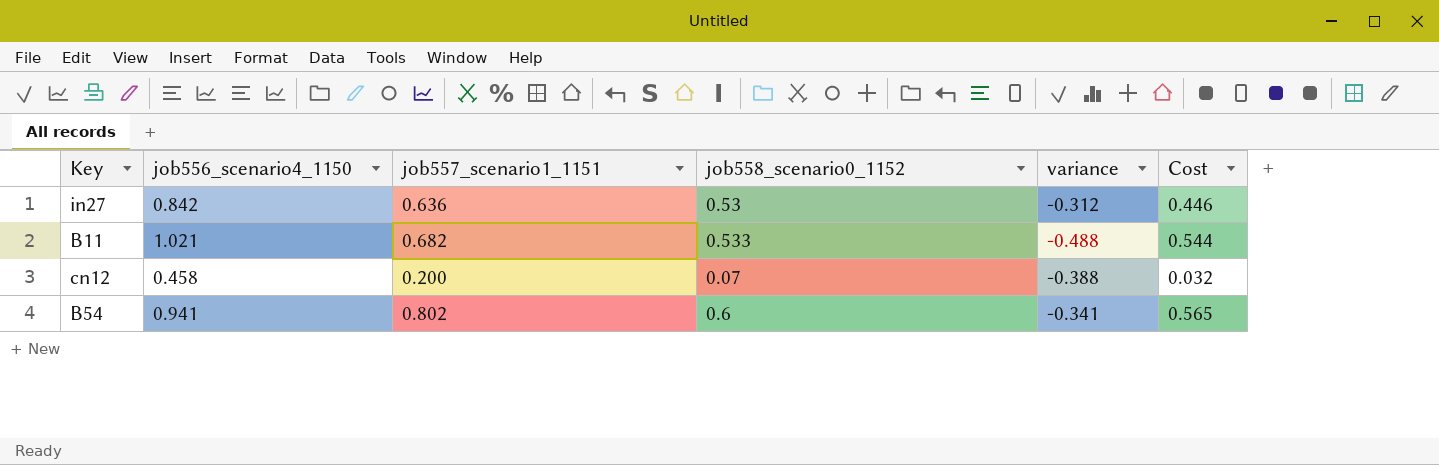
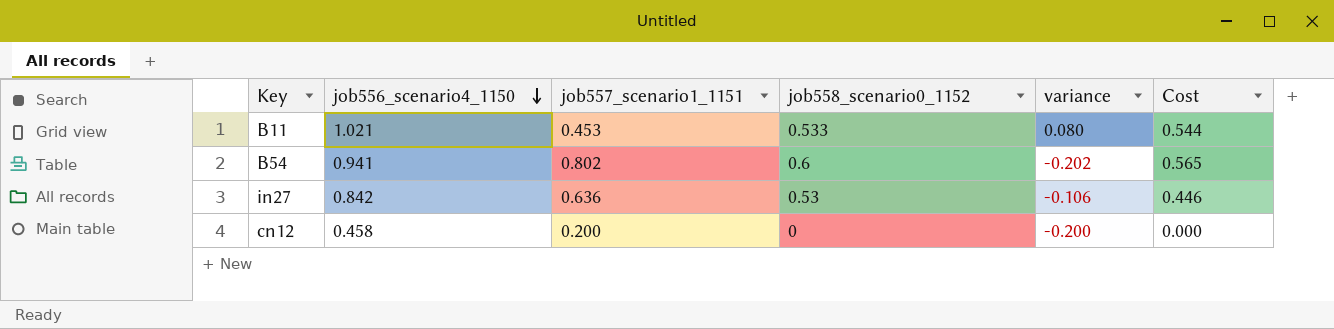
row order: none -> job556_scenario4_1150 descending
column variance | formula: [job558_scenario0_1152] - [job556_scenario4_1150] -> [job558_scenario0_1152] - [job557_scenario1_1151]
B11 | job557_scenario1_1151: 0.682 -> 0.453
cn12 | job558_scenario0_1152: 0.07 -> 0
cn12 | Cost: 0.032 -> 0.000

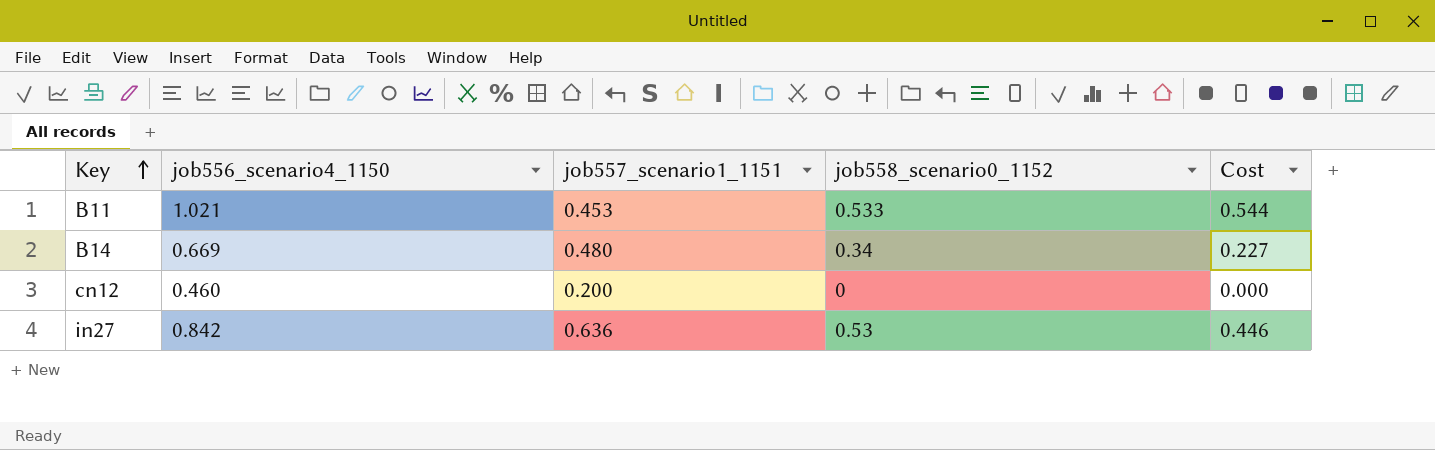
row order: job556_scenario4_1150 descending -> Key ascending
column variance | formula: [job558_scenario0_1152] - [job557_scenario1_1151] -> none
row B54: 0.941 | 0.802 | 0.6 | -0.202 | 0.565 -> none
row B14: none -> 0.669 | 0.480 | 0.34 | 0.227
cn12 | job556_scenario4_1150: 0.458 -> 0.460

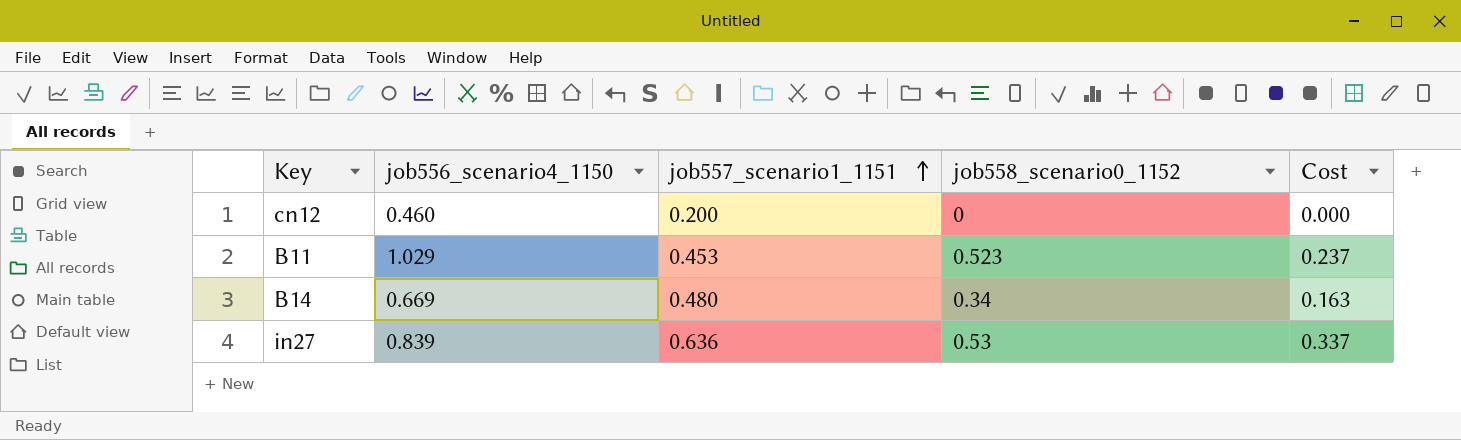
row order: Key ascending -> job557_scenario1_1151 ascending
column Cost | formula: [job556_scenario4_1150] * [job558_scenario0_1152] -> [job557_scenario1_1151] * [job558_scenario0_1152]
B11 | job556_scenario4_1150: 1.021 -> 1.029
B11 | job558_scenario0_1152: 0.533 -> 0.523
in27 | job556_scenario4_1150: 0.842 -> 0.839

